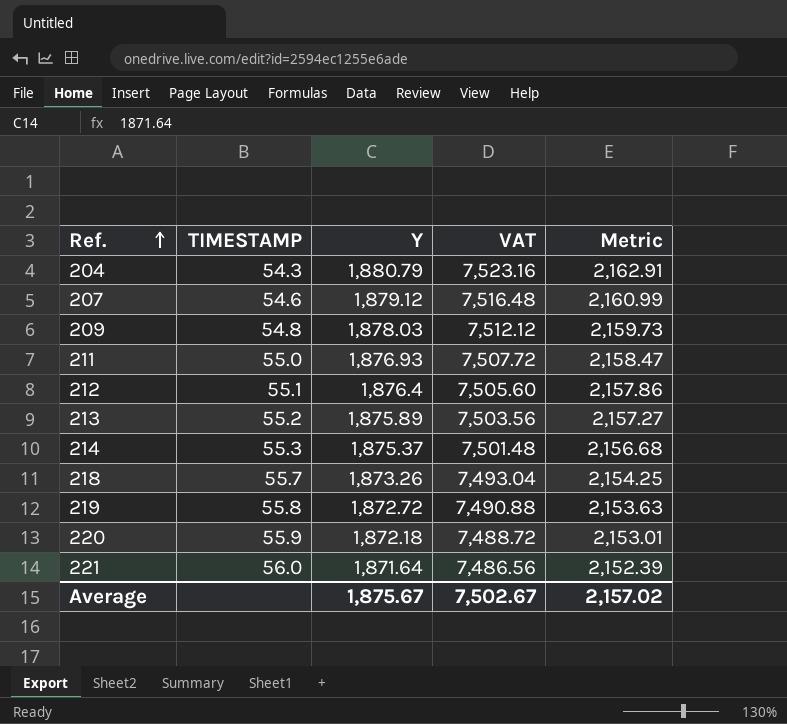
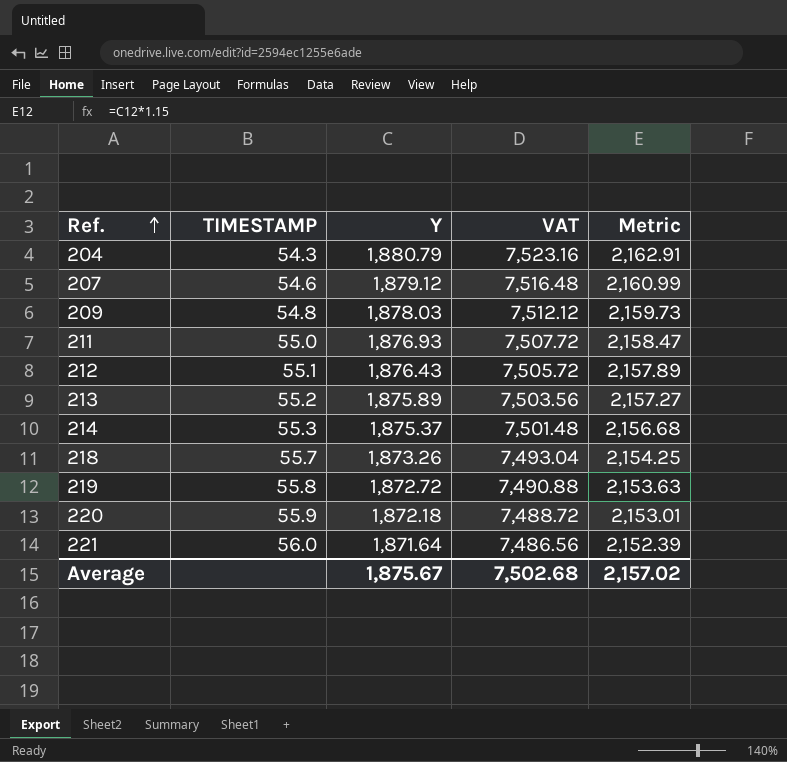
212 | Y: 1,876.4 -> 1,876.43
212 | VAT: 7,505.60 -> 7,505.72
212 | Metric: 2,157.86 -> 2,157.89
Average | VAT: 7,502.67 -> 7,502.68

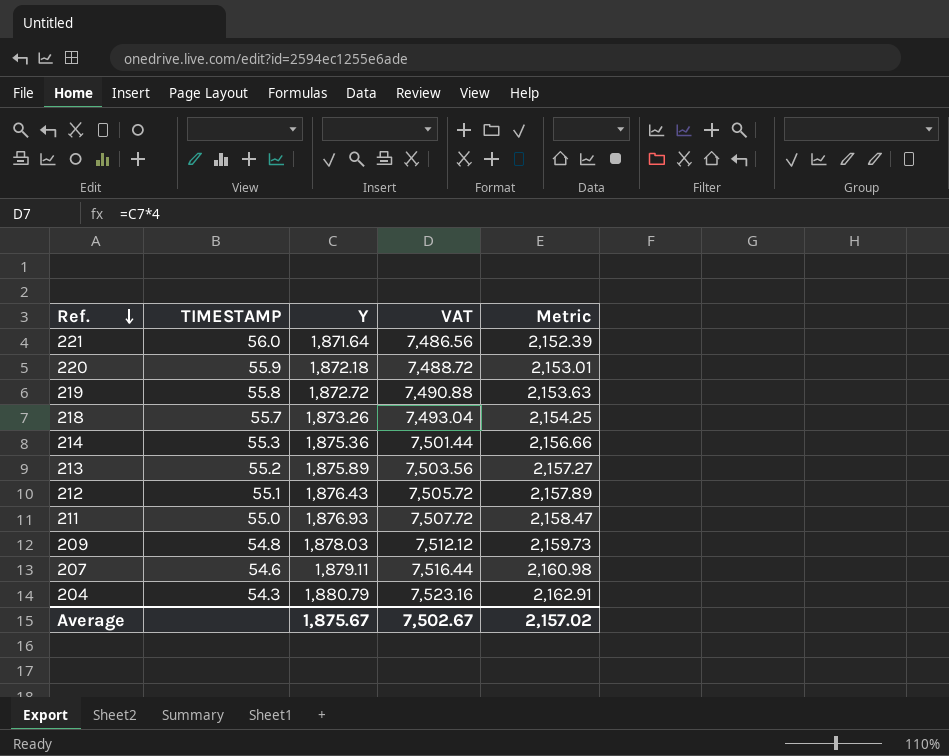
row order: Ref. ascending -> Ref. descending
214 | Y: 1,875.37 -> 1,875.36
214 | VAT: 7,501.48 -> 7,501.44
214 | Metric: 2,156.68 -> 2,156.66
207 | Y: 1,879.12 -> 1,879.11
207 | VAT: 7,516.48 -> 7,516.44
207 | Metric: 2,160.99 -> 2,160.98
Average | VAT: 7,502.68 -> 7,502.67

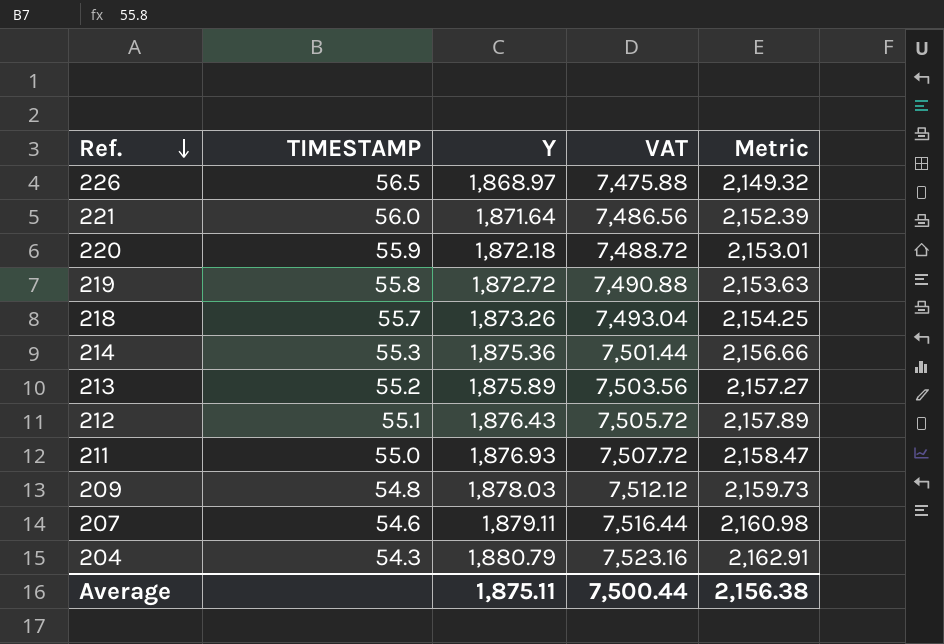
row 226: none -> 56.5 | 1,868.97 | 7,475.88 | 2,149.32
Average | Y: 1,875.67 -> 1,875.11
Average | VAT: 7,502.67 -> 7,500.44
Average | Metric: 2,157.02 -> 2,156.38

